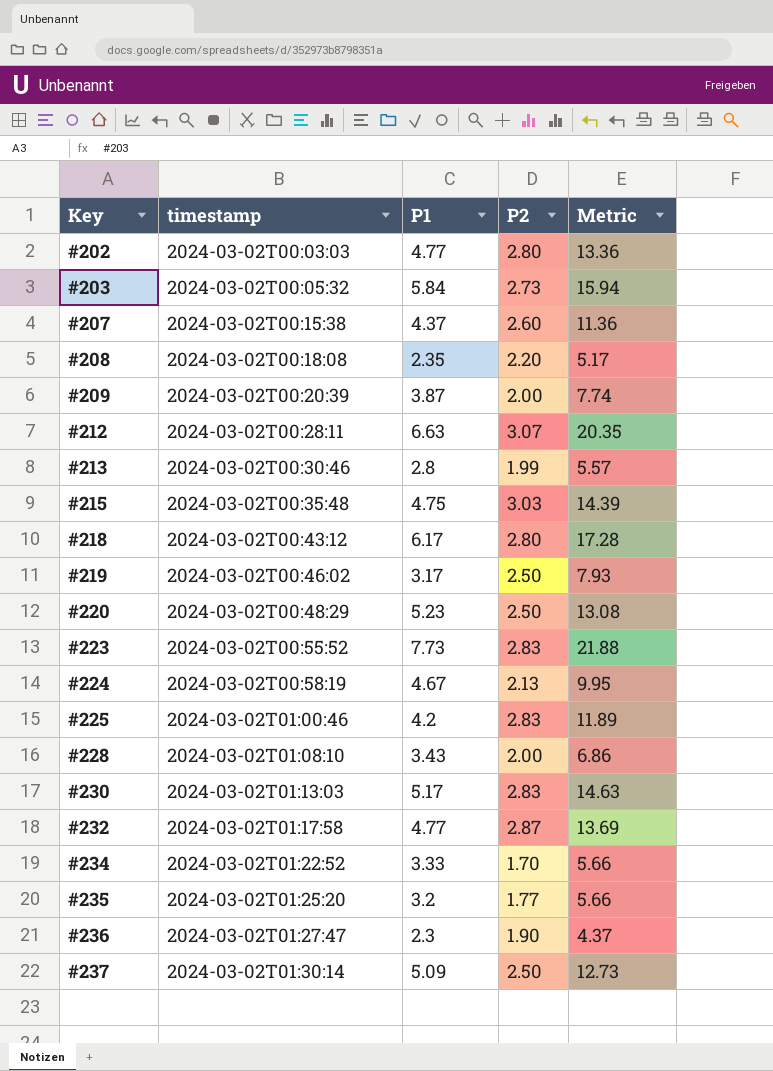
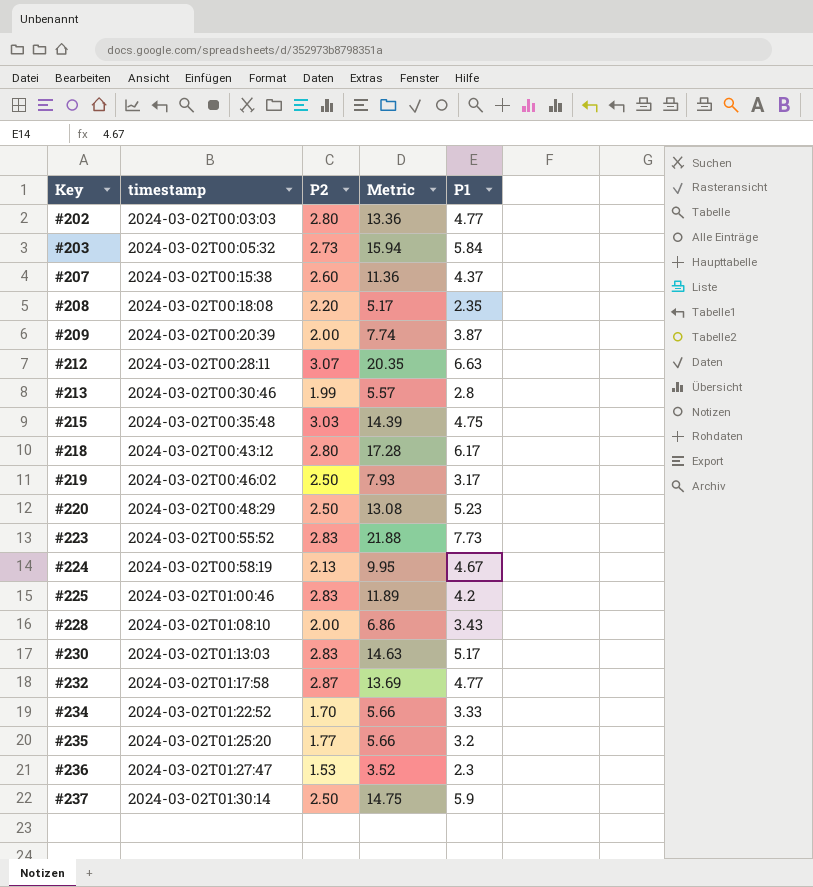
column P1 | position: 3 -> 5
#236 | P2: 1.90 -> 1.53
#236 | Metric: 4.37 -> 3.52
#237 | Metric: 12.73 -> 14.75
#237 | P1: 5.09 -> 5.9

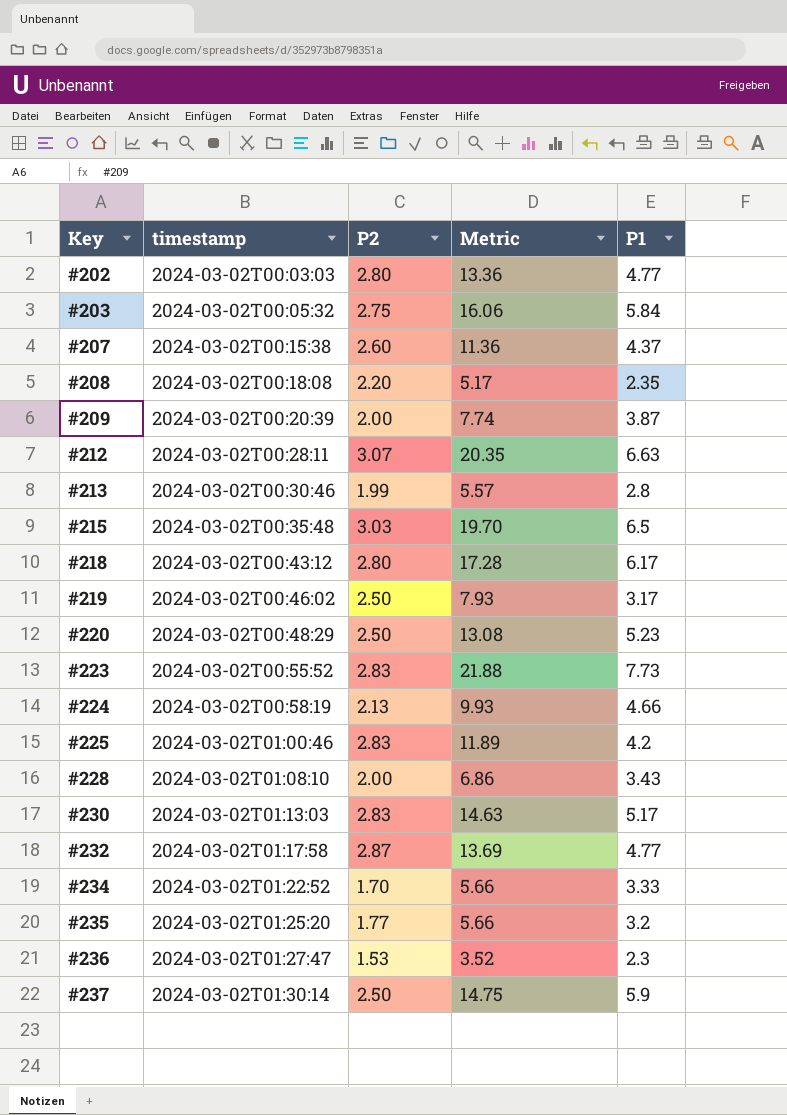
#203 | P2: 2.73 -> 2.75
#203 | Metric: 15.94 -> 16.06
#215 | Metric: 14.39 -> 19.70
#215 | P1: 4.75 -> 6.5
#224 | Metric: 9.95 -> 9.93
#224 | P1: 4.67 -> 4.66

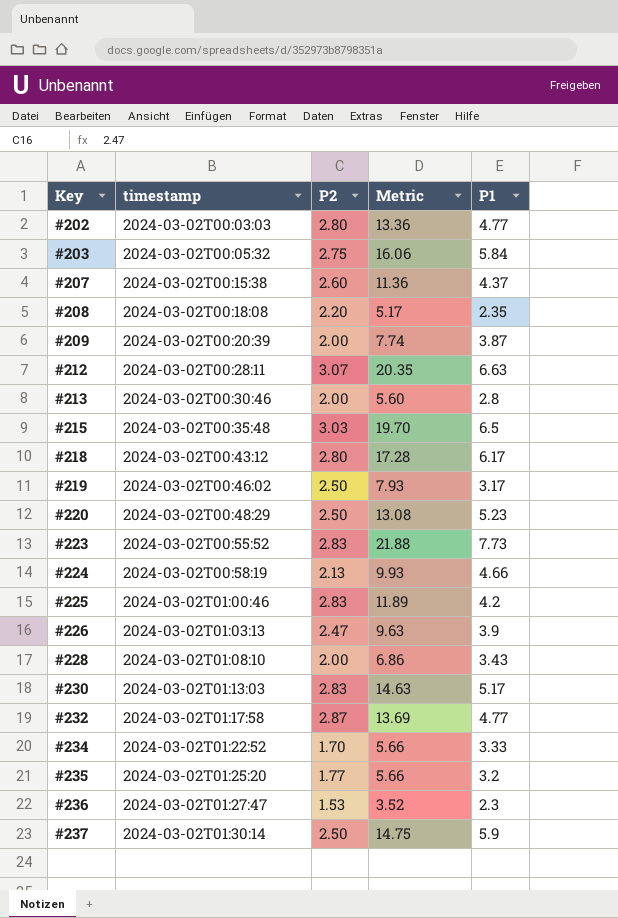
#213 | P2: 1.99 -> 2.00
#213 | Metric: 5.57 -> 5.60
row #226: none -> 2024-03-02T01:03:13 | 2.47 | 9.63 | 3.9

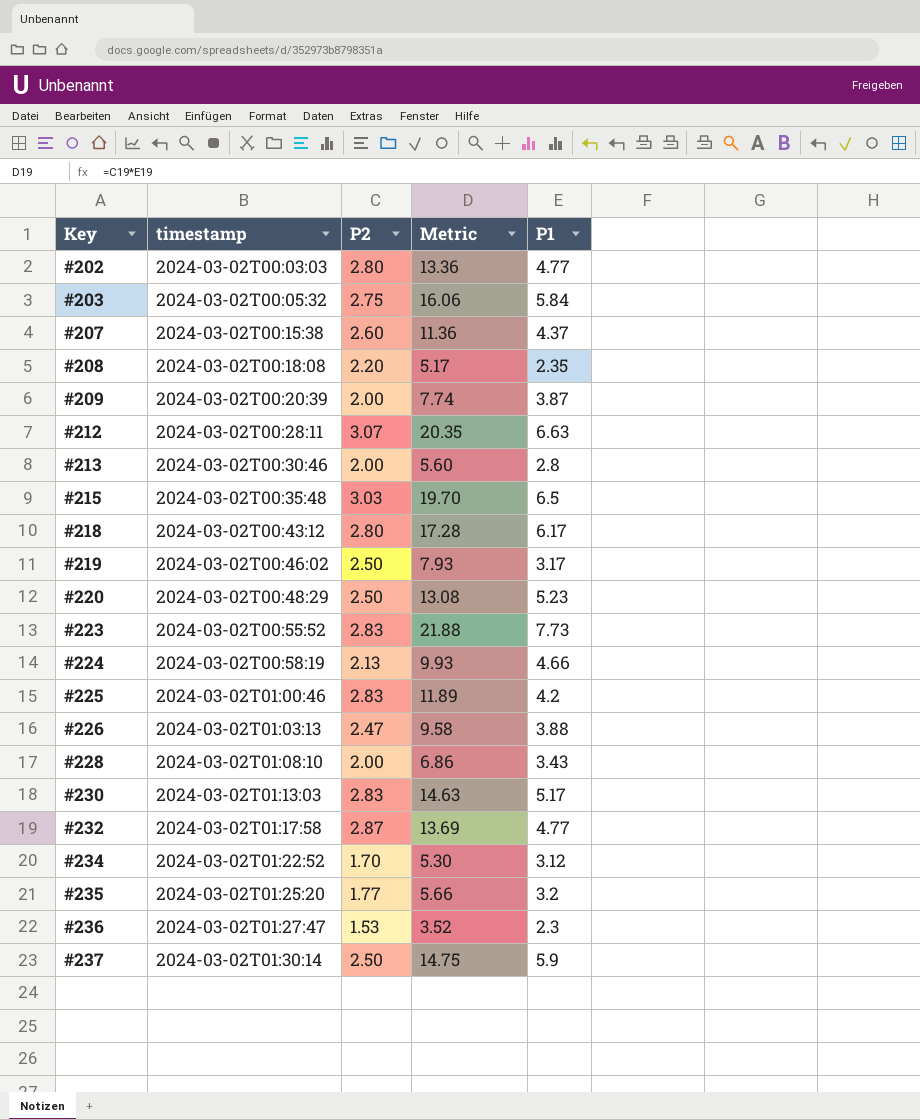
#226 | Metric: 9.63 -> 9.58
#226 | P1: 3.9 -> 3.88
#234 | Metric: 5.66 -> 5.30
#234 | P1: 3.33 -> 3.12

